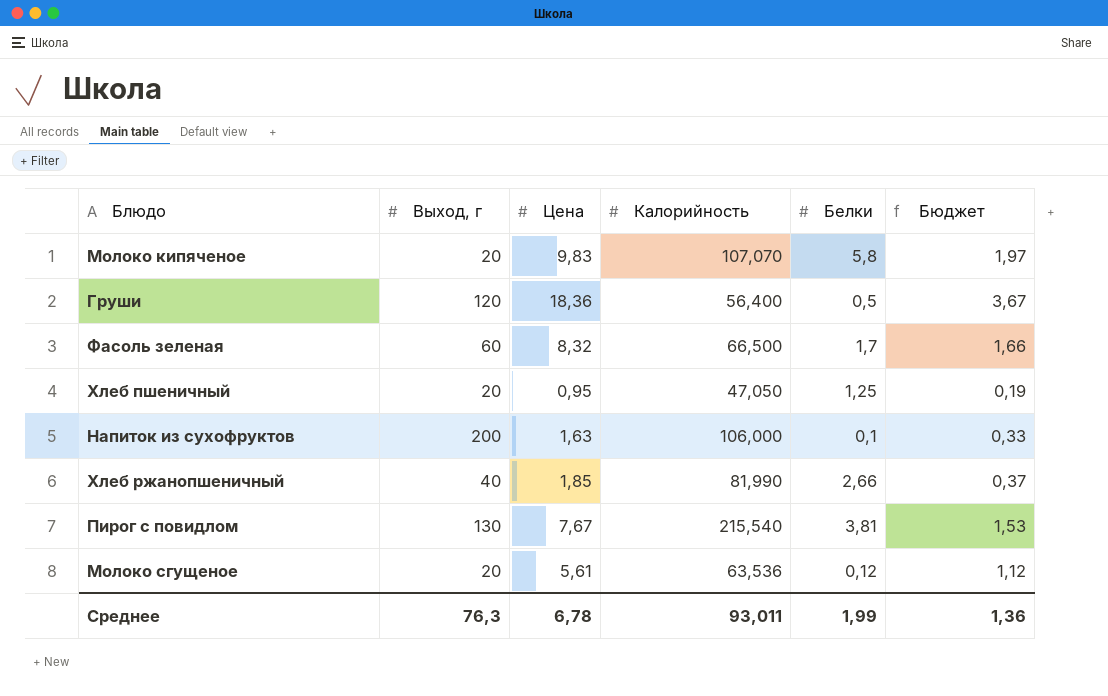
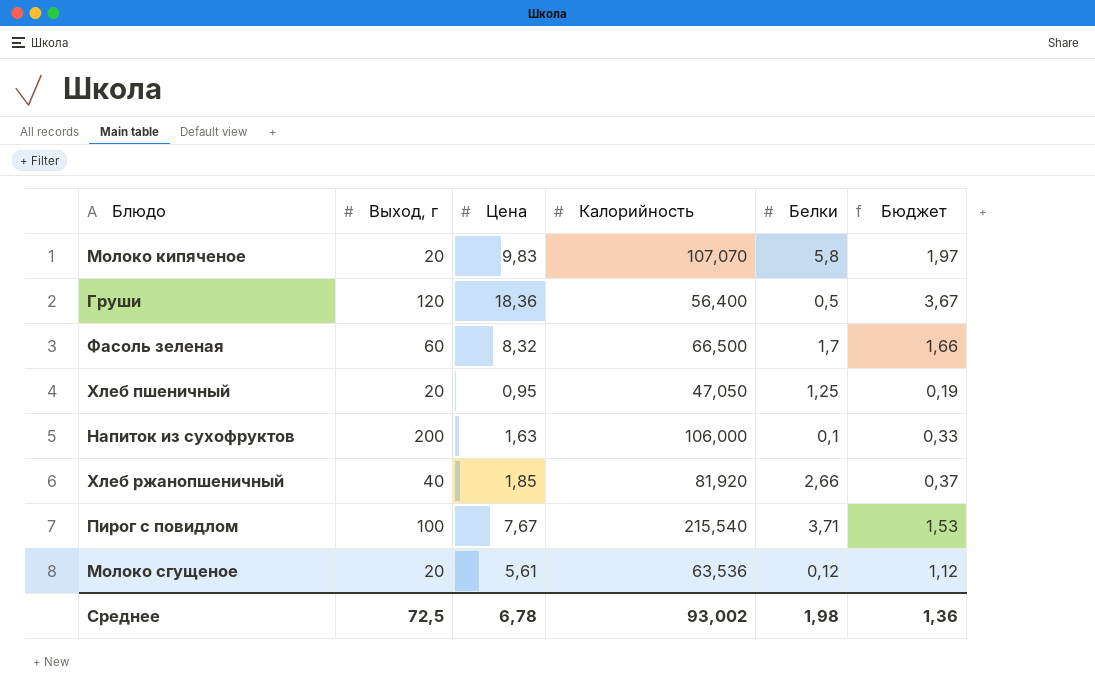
Хлеб ржанопшеничный | Калорийность: 81,990 -> 81,920
Пирог с повидлом | Выход, г: 130 -> 100
Пирог с повидлом | Белки: 3,81 -> 3,71
Среднее | Выход, г: 76,3 -> 72,5
Среднее | Калорийность: 93,011 -> 93,002
Среднее | Белки: 1,99 -> 1,98

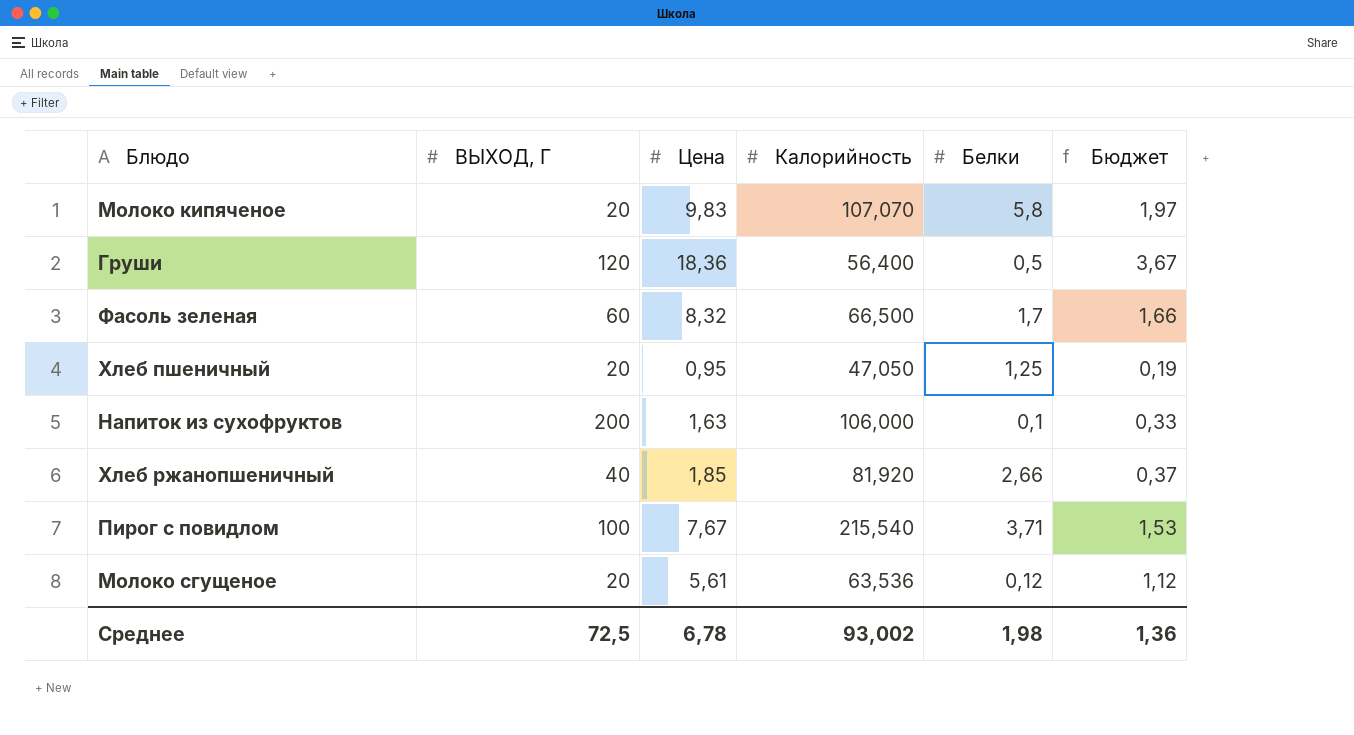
column name: Выход, г -> ВЫХОД, Г

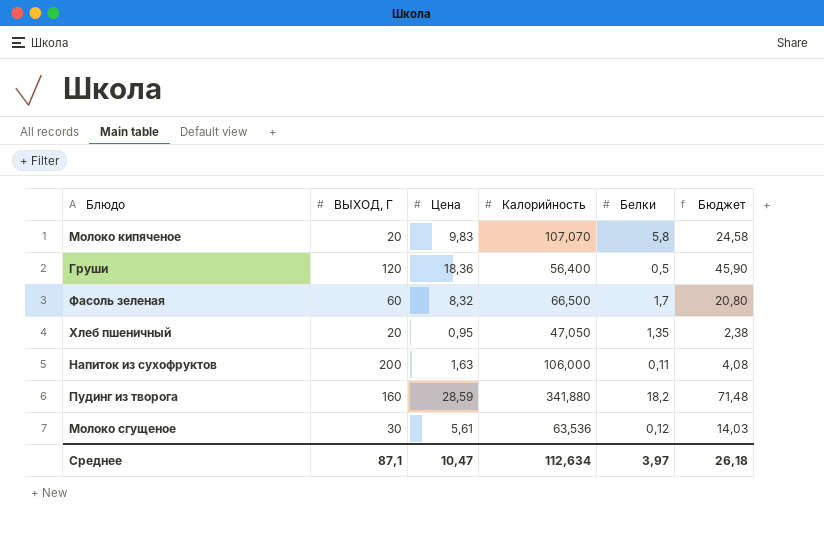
column Бюджет | formula: [Цена] * 0,2 -> [Цена] * 2,5
row Хлеб ржанопшеничный: 40 | 1,85 | 81,920 | 2,66 | 0,37 -> none
row Пирог с повидлом: 100 | 7,67 | 215,540 | 3,71 | 1,53 -> none
Хлеб пшеничный | Белки: 1,25 -> 1,35
Напиток из сухофруктов | Белки: 0,1 -> 0,11
row Пудинг из творога: none -> 160 | 28,59 | 341,880 | 18,2 | 71,48
Молоко сгущеное | ВЫХОД, Г: 20 -> 30
Среднее | ВЫХОД, Г: 72,5 -> 87,1
Среднее | Цена: 6,78 -> 10,47
Среднее | Калорийность: 93,002 -> 112,634
Среднее | Белки: 1,98 -> 3,97
Среднее | Бюджет: 1,36 -> 26,18

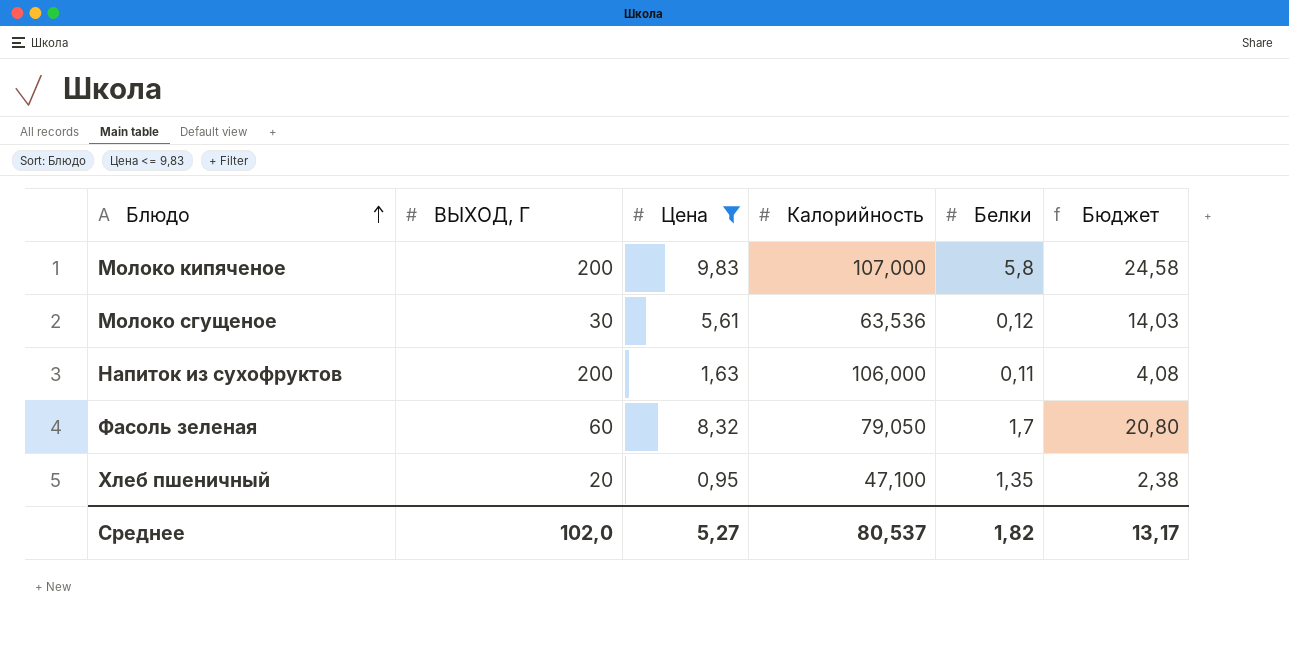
filter: none -> Цена <= 9,83
row order: none -> Блюдо ascending
Молоко кипяченое | ВЫХОД, Г: 20 -> 200
Молоко кипяченое | Калорийность: 107,070 -> 107,000
Фасоль зеленая | Калорийность: 66,500 -> 79,050
Хлеб пшеничный | Калорийность: 47,050 -> 47,100
Среднее | ВЫХОД, Г: 87,1 -> 102,0
Среднее | Цена: 10,47 -> 5,27
Среднее | Калорийность: 112,634 -> 80,537
Среднее | Белки: 3,97 -> 1,82
Среднее | Бюджет: 26,18 -> 13,17

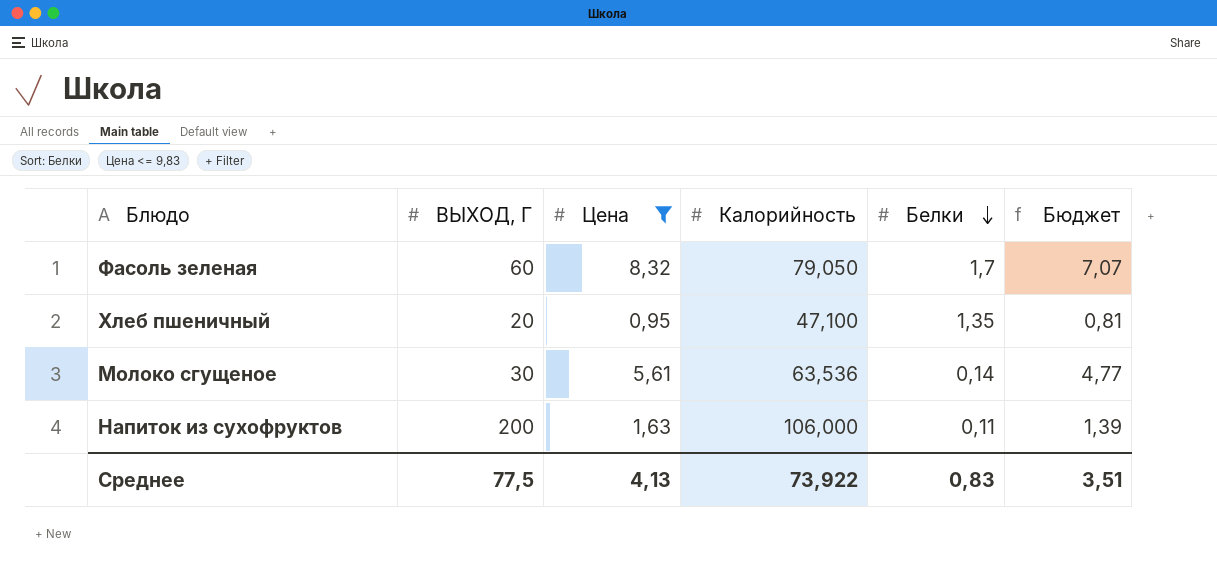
row order: Блюдо ascending -> Белки descending
column Бюджет | formula: [Цена] * 2,5 -> [Цена] * 0,85
row Молоко кипяченое: 200 | 9,83 | 107,000 | 5,8 | 24,58 -> none
Молоко сгущеное | Белки: 0,12 -> 0,14
Среднее | ВЫХОД, Г: 102,0 -> 77,5
Среднее | Цена: 5,27 -> 4,13
Среднее | Калорийность: 80,537 -> 73,922
Среднее | Белки: 1,82 -> 0,83
Среднее | Бюджет: 13,17 -> 3,51

